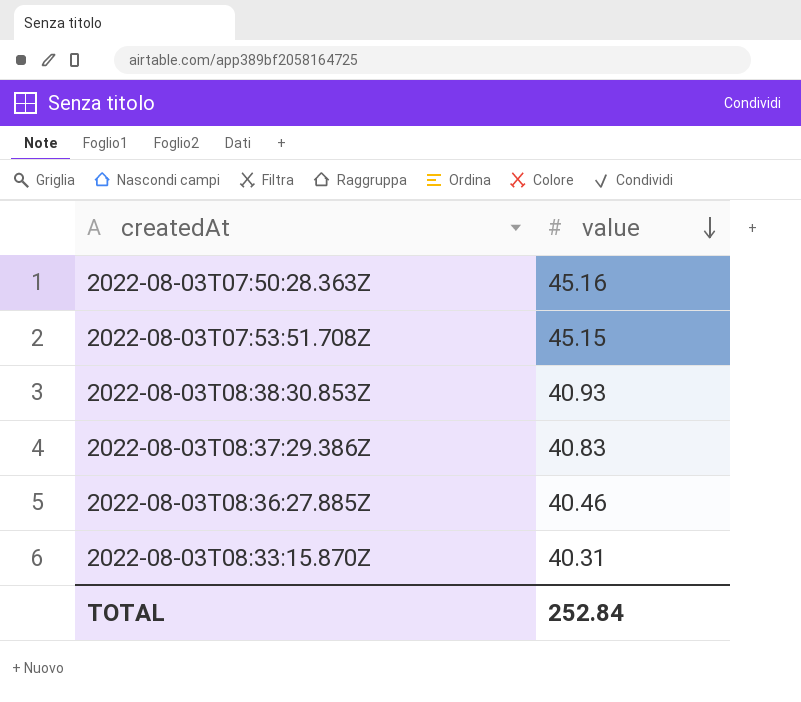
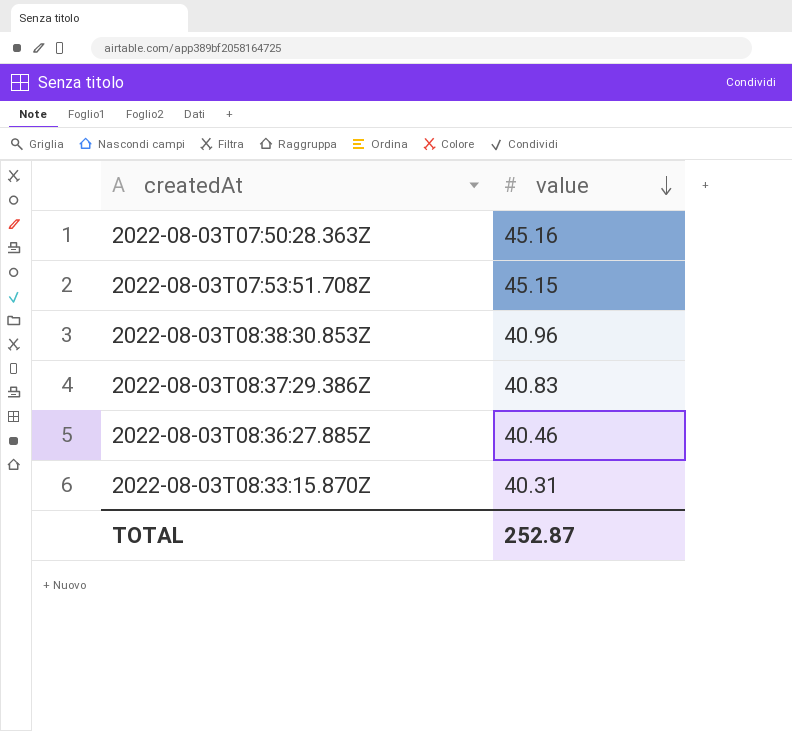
2022-08-03T08:38:30.853Z | value: 40.93 -> 40.96
TOTAL | value: 252.84 -> 252.87

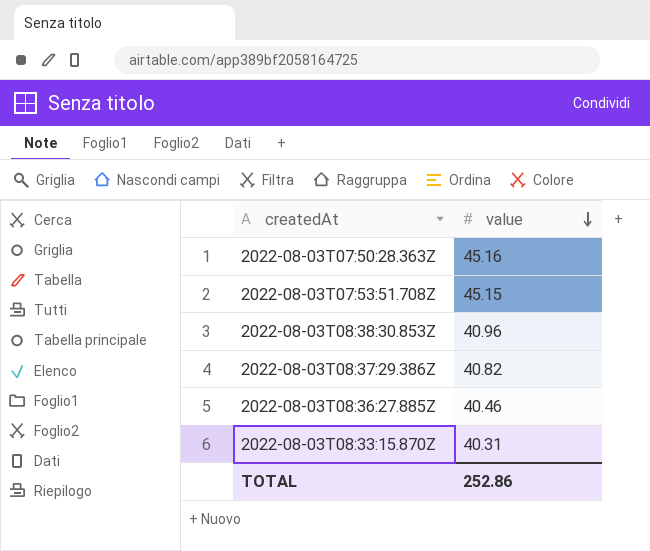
2022-08-03T08:37:29.386Z | value: 40.83 -> 40.82
TOTAL | value: 252.87 -> 252.86

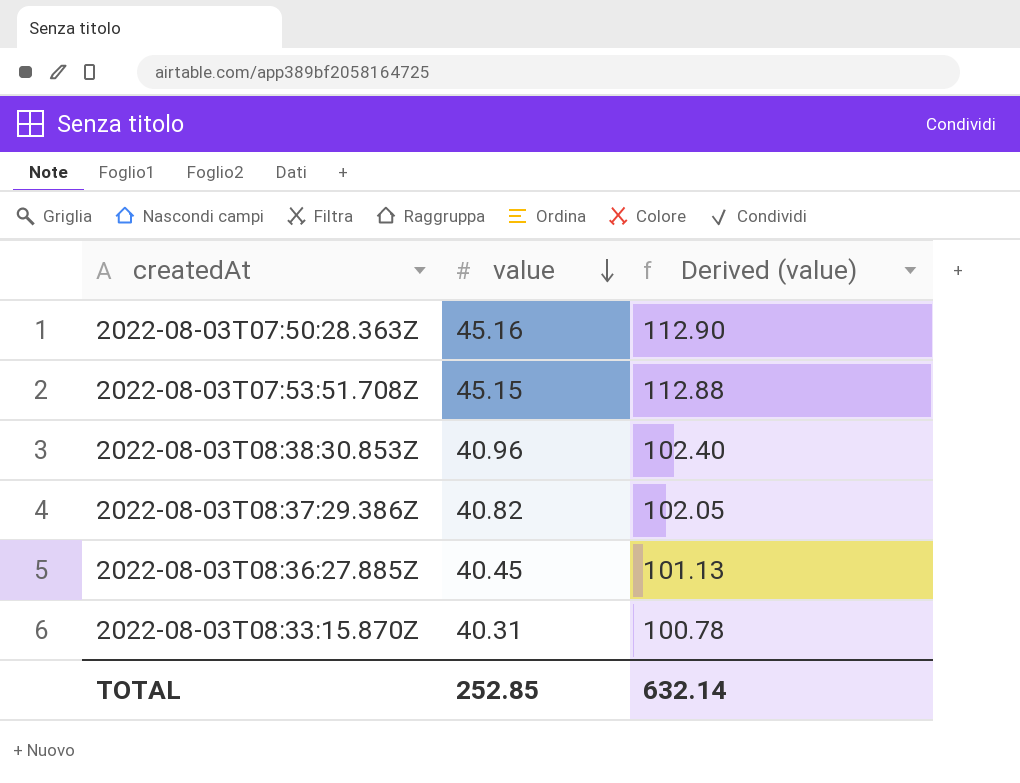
column Derived (value) | formula: none -> [value] * 2.5
2022-08-03T08:36:27.885Z | value: 40.46 -> 40.45
TOTAL | value: 252.86 -> 252.85

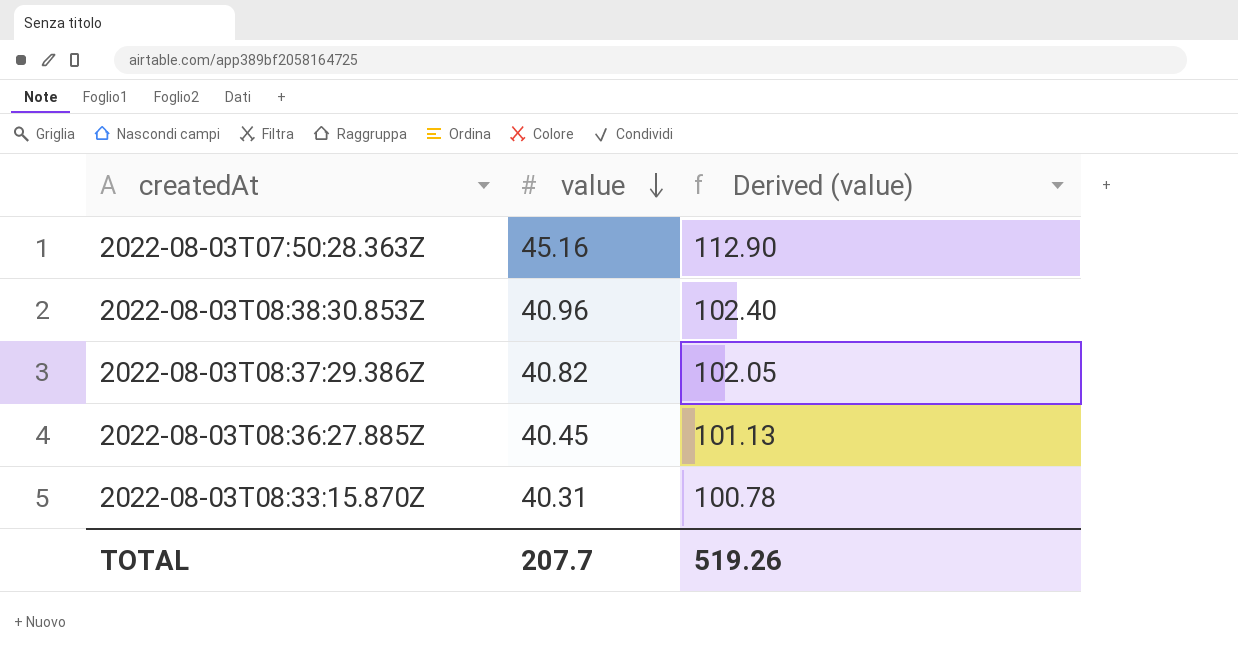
row 2022-08-03T07:53:51.708Z: 45.15 | 112.88 -> none
TOTAL | value: 252.85 -> 207.7
TOTAL | Derived (value): 632.14 -> 519.26

